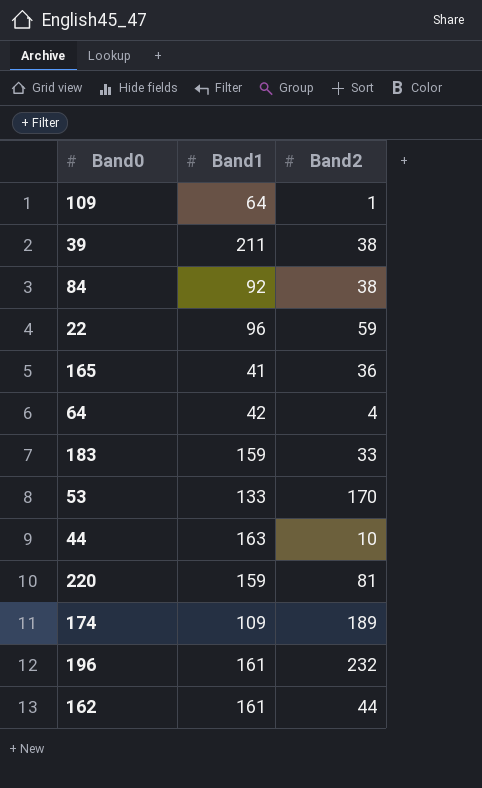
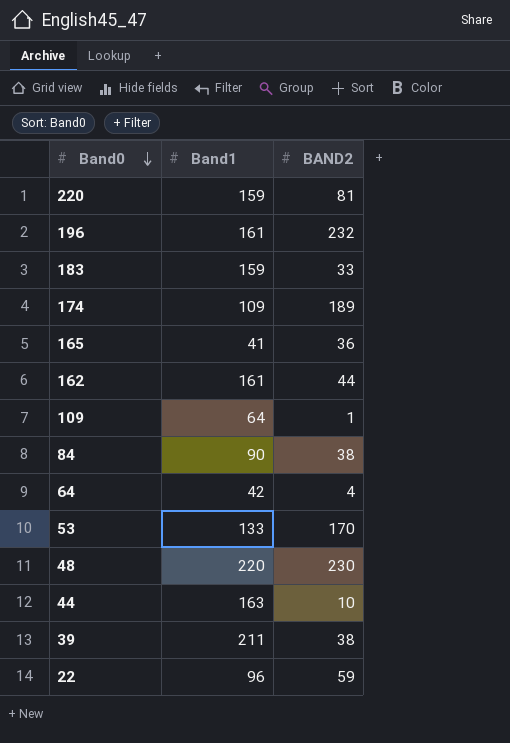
row order: none -> Band0 descending
column name: Band2 -> BAND2
84 | Band1: 92 -> 90
row 48: none -> 220 | 230

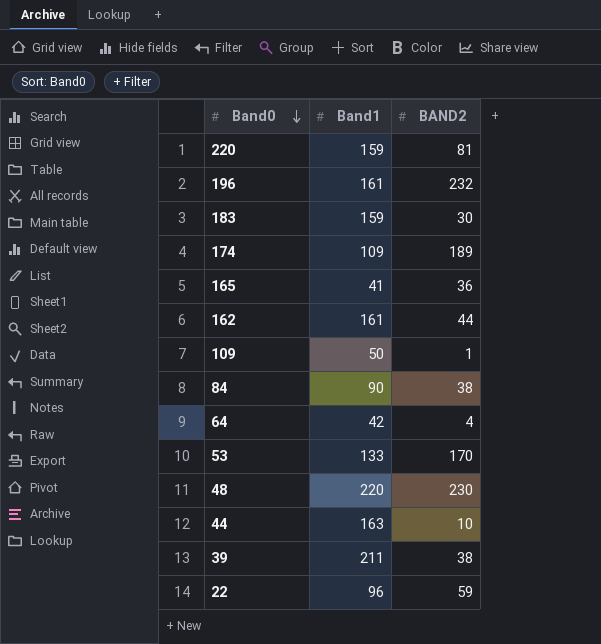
183 | BAND2: 33 -> 30
109 | Band1: 64 -> 50

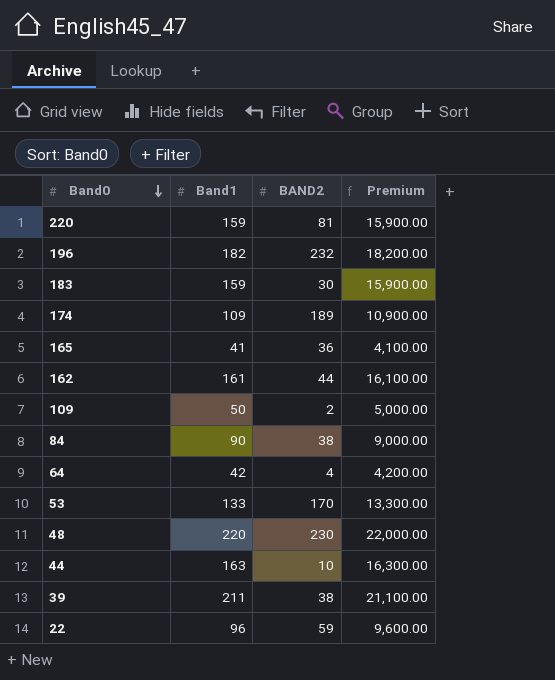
column Premium | formula: none -> [Band1] * 100
196 | Band1: 161 -> 182
109 | BAND2: 1 -> 2

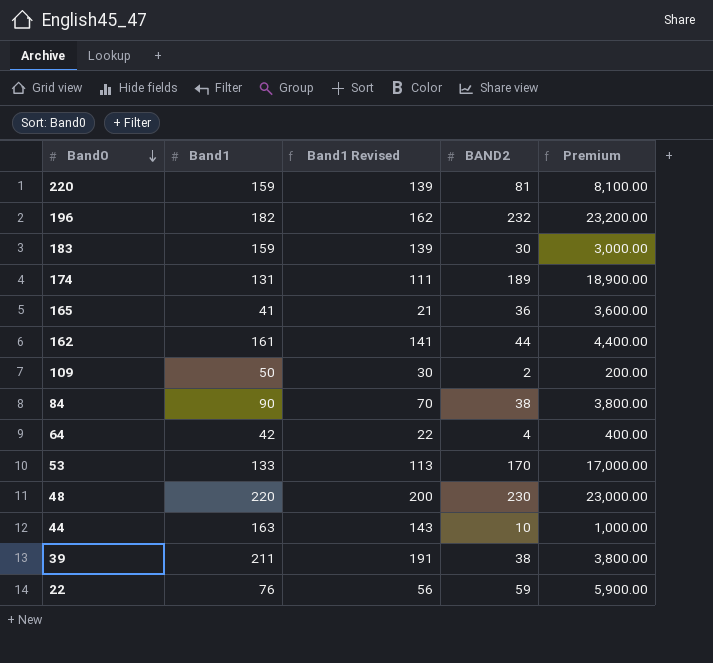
column Band1 Revised | formula: none -> [Band1] - 20
column Premium | formula: [Band1] * 100 -> [BAND2] * 100
174 | Band1: 109 -> 131
22 | Band1: 96 -> 76

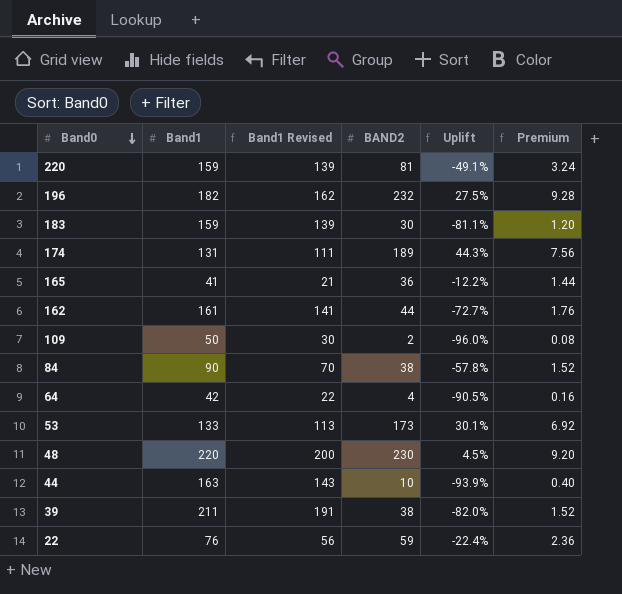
column Uplift | formula: none -> ([BAND2] - [Band1]) / [Band1]
column Premium | formula: [BAND2] * 100 -> [BAND2] * 0.04
53 | BAND2: 170 -> 173

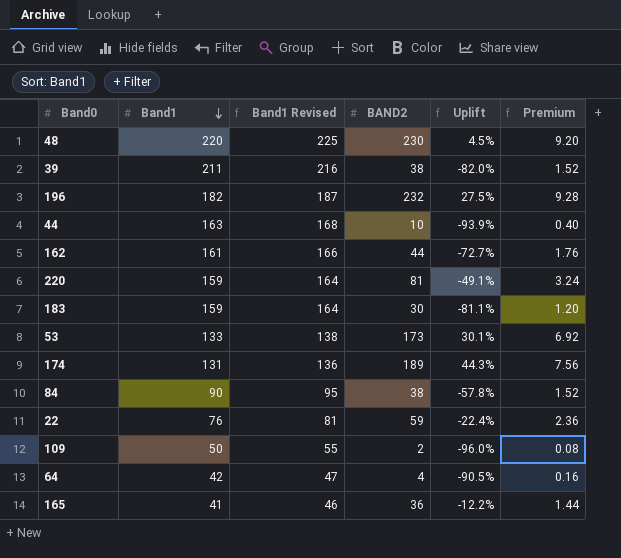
row order: Band0 descending -> Band1 descending
column Band1 Revised | formula: [Band1] - 20 -> [Band1] + 5

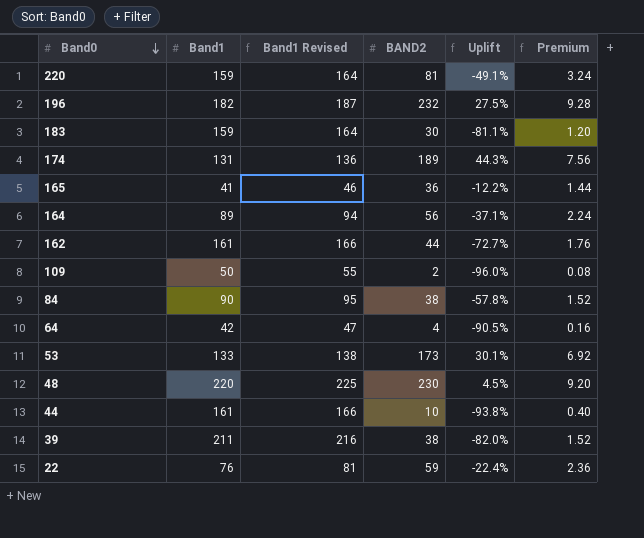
row order: Band1 descending -> Band0 descending
row 164: none -> 89 | 94 | 56 | -37.1% | 2.24
44 | Band1: 163 -> 161
44 | Band1 Revised: 168 -> 166
44 | Uplift: -93.9% -> -93.8%

